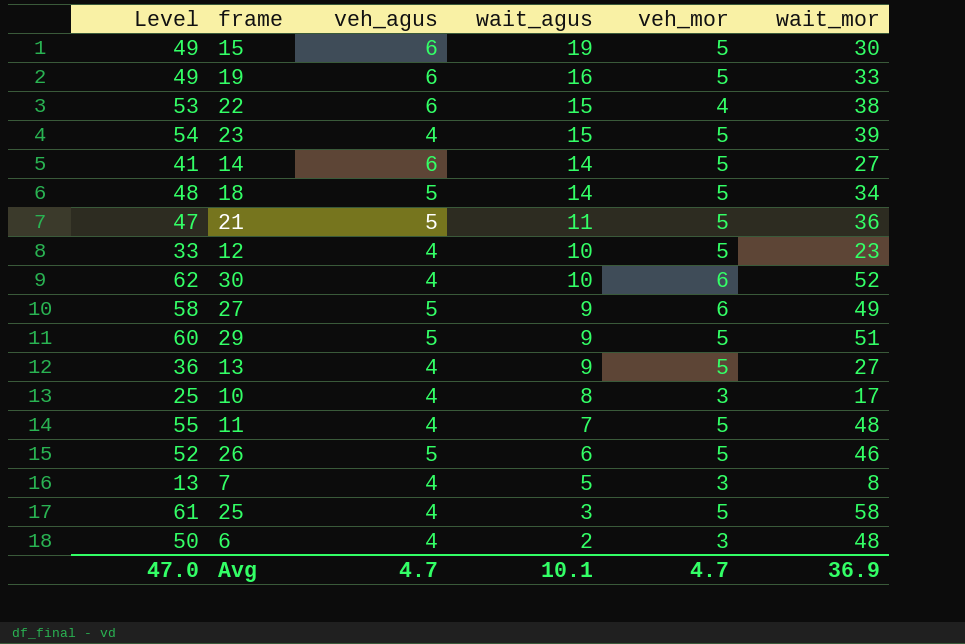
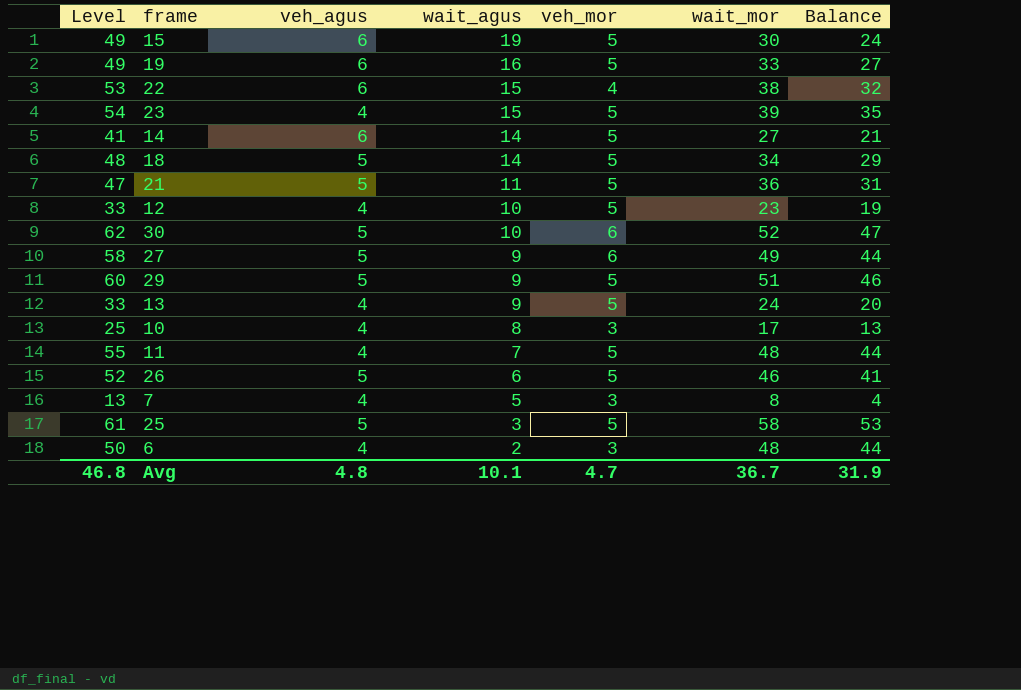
column Balance | formula: none -> [wait_mor] - [veh_agus]
30 | veh_agus: 4 -> 5
13 | Level: 36 -> 33
13 | wait_mor: 27 -> 24
25 | veh_agus: 4 -> 5
Avg | Level: 47.0 -> 46.8
Avg | veh_agus: 4.7 -> 4.8
Avg | wait_mor: 36.9 -> 36.7

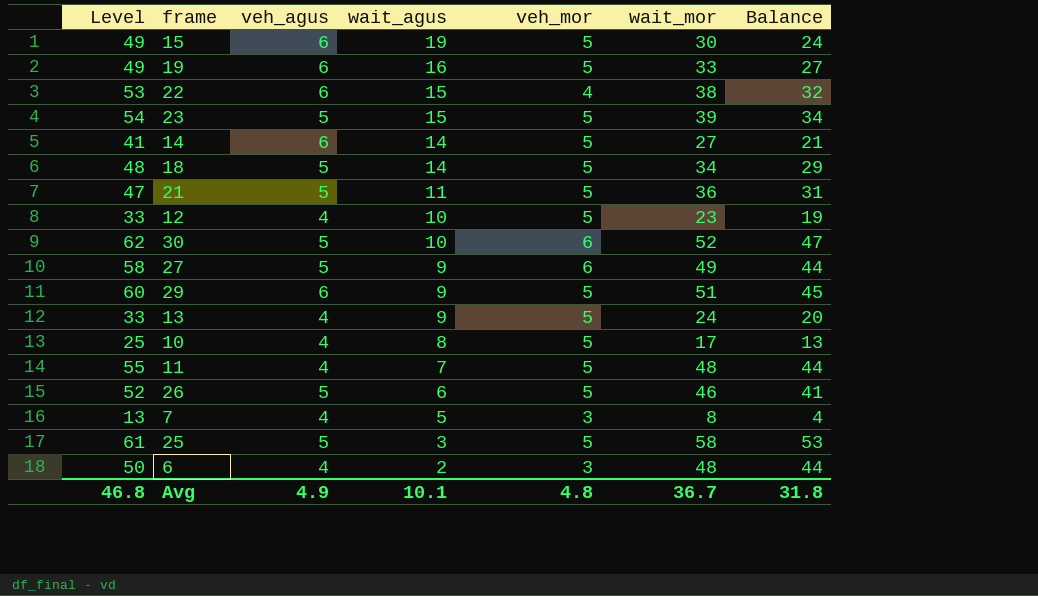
23 | veh_agus: 4 -> 5
23 | Balance: 35 -> 34
29 | veh_agus: 5 -> 6
29 | Balance: 46 -> 45
10 | veh_mor: 3 -> 5
Avg | veh_agus: 4.8 -> 4.9
Avg | veh_mor: 4.7 -> 4.8
Avg | Balance: 31.9 -> 31.8

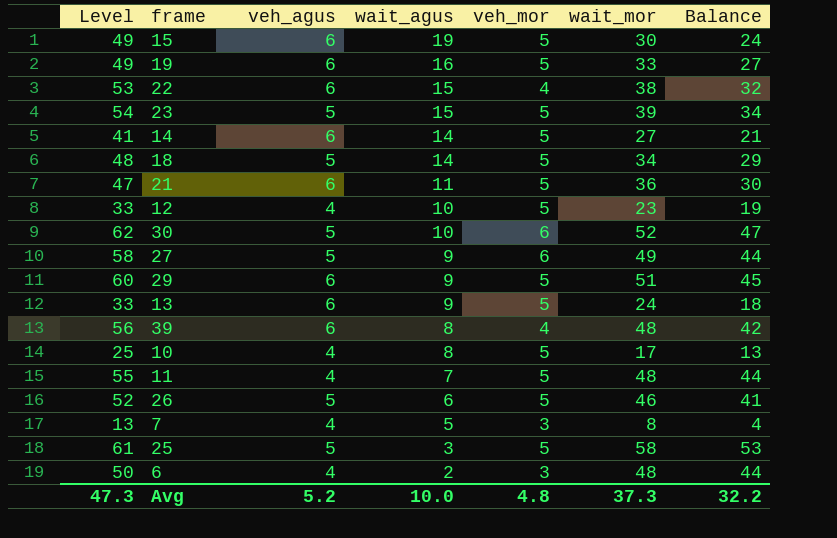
21 | veh_agus: 5 -> 6
21 | Balance: 31 -> 30
13 | veh_agus: 4 -> 6
13 | Balance: 20 -> 18
row 39: none -> 56 | 6 | 8 | 4 | 48 | 42
Avg | Level: 46.8 -> 47.3
Avg | veh_agus: 4.9 -> 5.2
Avg | wait_agus: 10.1 -> 10.0
Avg | wait_mor: 36.7 -> 37.3
Avg | Balance: 31.8 -> 32.2

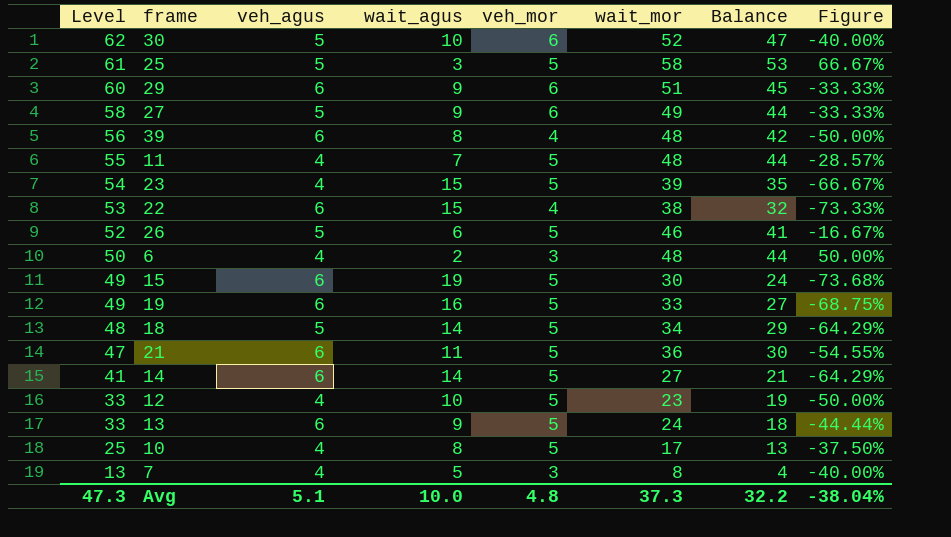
row order: wait_agus descending -> Level descending
column Figure | formula: none -> ([veh_mor] - [wait_agus]) / [wait_agus]
29 | veh_mor: 5 -> 6
23 | veh_agus: 5 -> 4
23 | Balance: 34 -> 35
Avg | veh_agus: 5.2 -> 5.1

